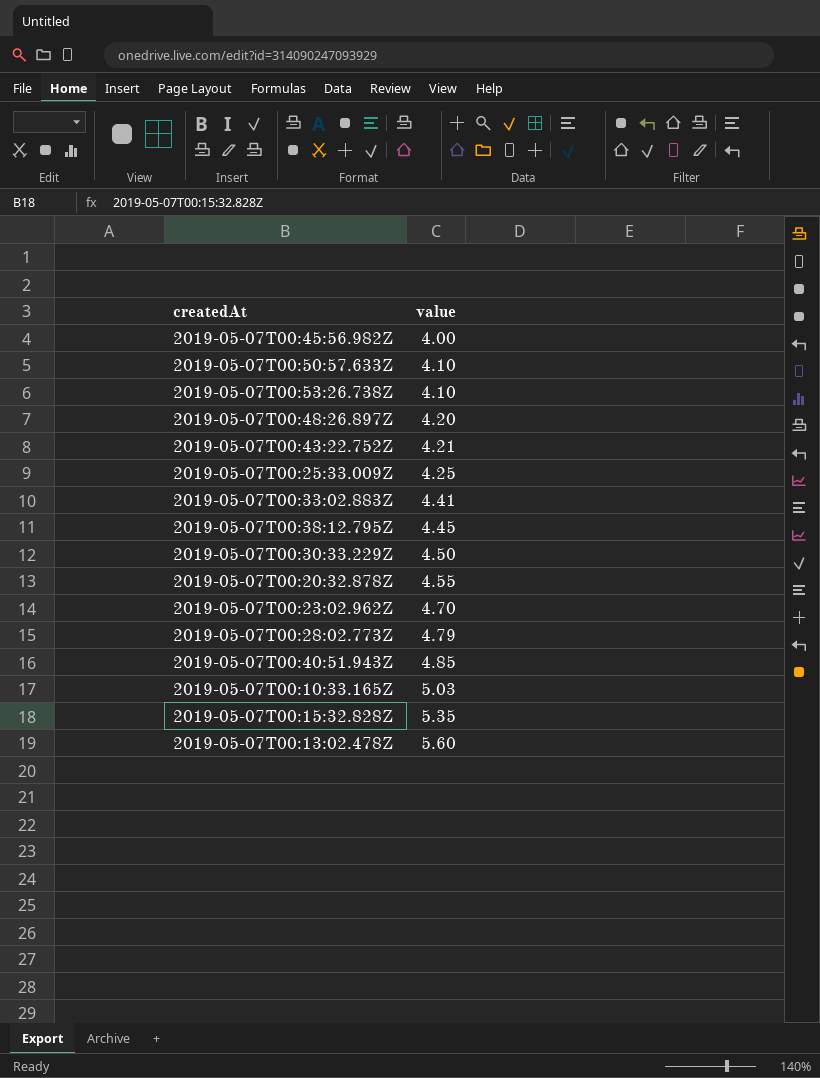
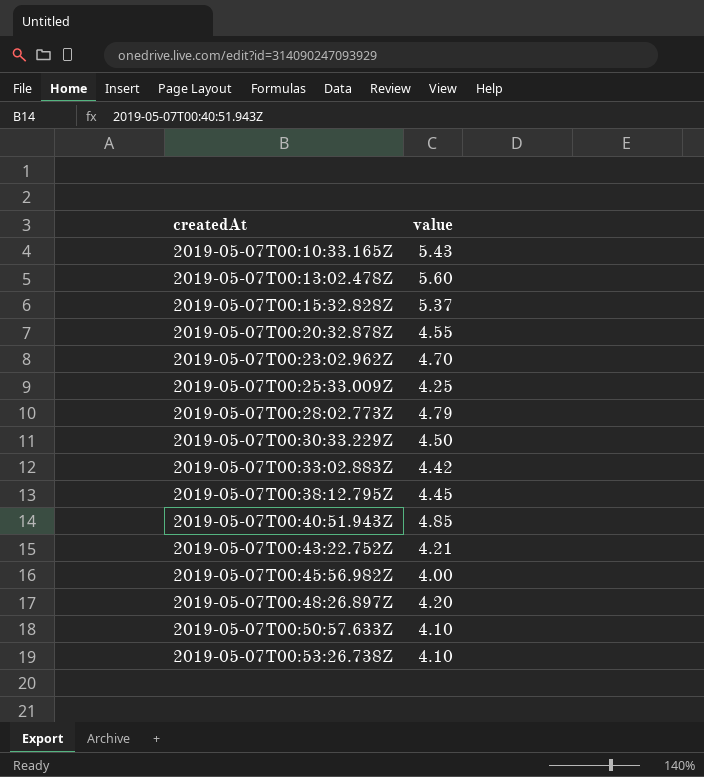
row order: value ascending -> createdAt ascending
2019-05-07T00:10:33.165Z | value: 5.03 -> 5.43
2019-05-07T00:15:32.828Z | value: 5.35 -> 5.37
2019-05-07T00:33:02.883Z | value: 4.41 -> 4.42

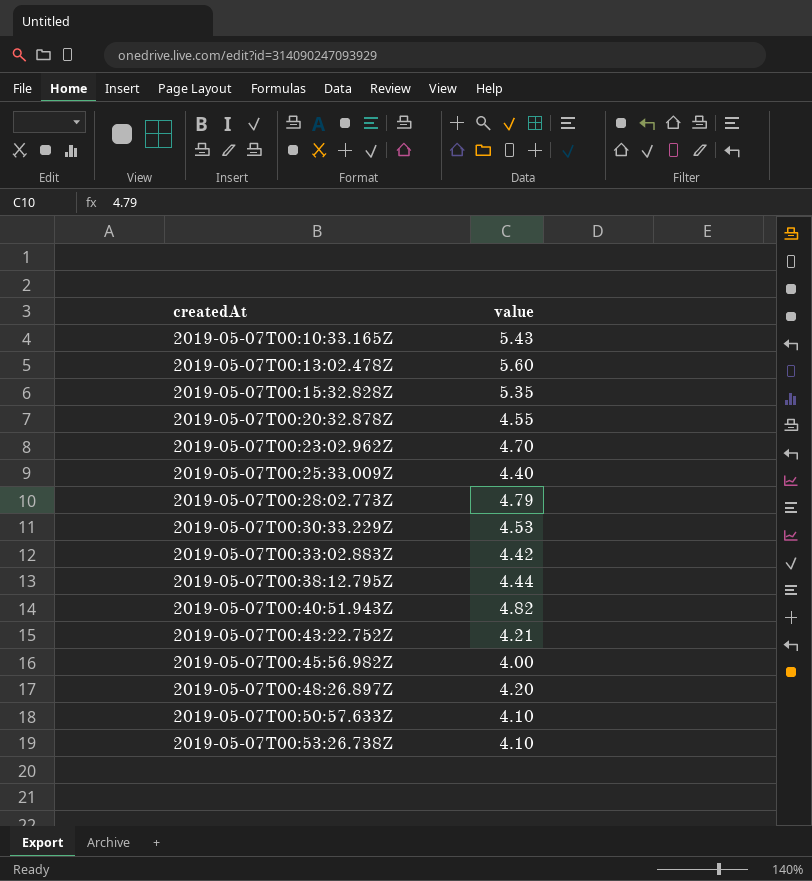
2019-05-07T00:15:32.828Z | value: 5.37 -> 5.35
2019-05-07T00:25:33.009Z | value: 4.25 -> 4.40
2019-05-07T00:30:33.229Z | value: 4.50 -> 4.53
2019-05-07T00:38:12.795Z | value: 4.45 -> 4.44
2019-05-07T00:40:51.943Z | value: 4.85 -> 4.82

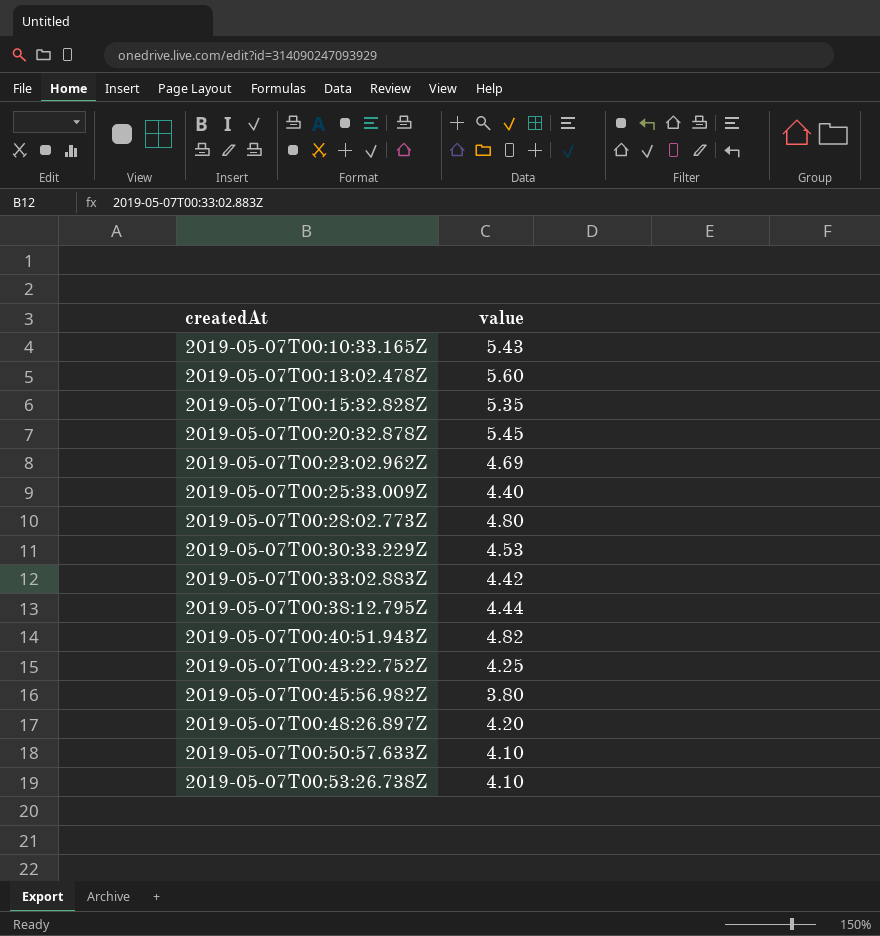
2019-05-07T00:20:32.878Z | value: 4.55 -> 5.45
2019-05-07T00:23:02.962Z | value: 4.70 -> 4.69
2019-05-07T00:28:02.773Z | value: 4.79 -> 4.80
2019-05-07T00:43:22.752Z | value: 4.21 -> 4.25
2019-05-07T00:45:56.982Z | value: 4.00 -> 3.80

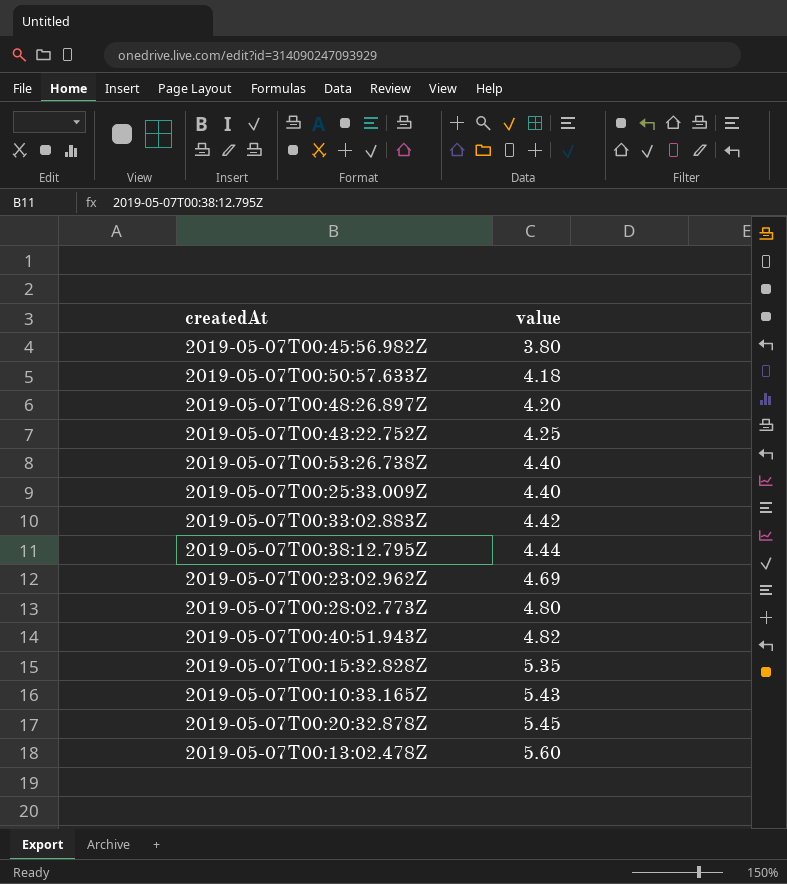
row order: createdAt ascending -> value ascending
row 2019-05-07T00:30:33.229Z: 4.53 -> none
2019-05-07T00:50:57.633Z | value: 4.10 -> 4.18
2019-05-07T00:53:26.738Z | value: 4.10 -> 4.40

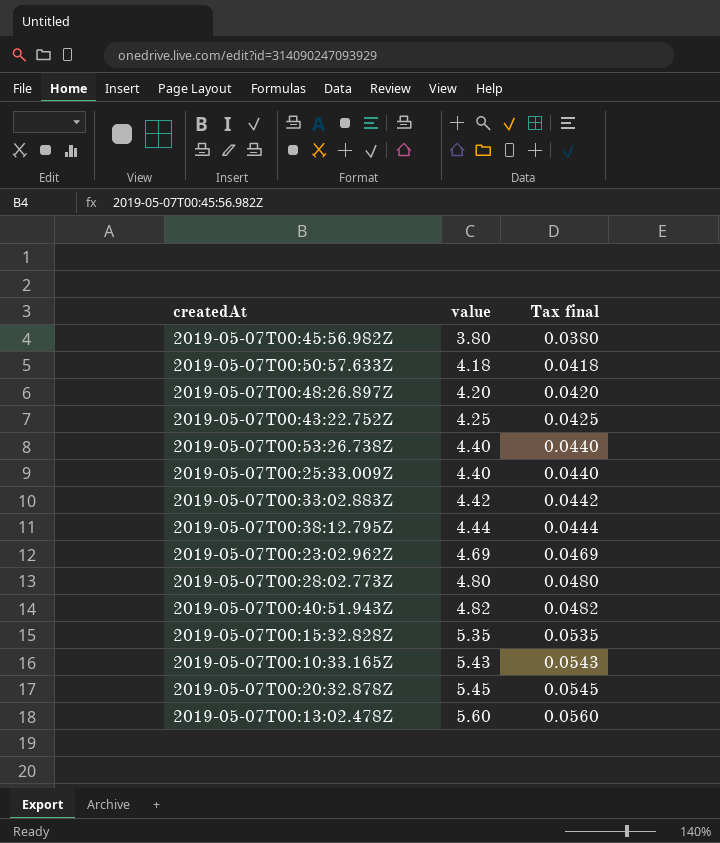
column Tax final | formula: none -> [value] * 0.01

